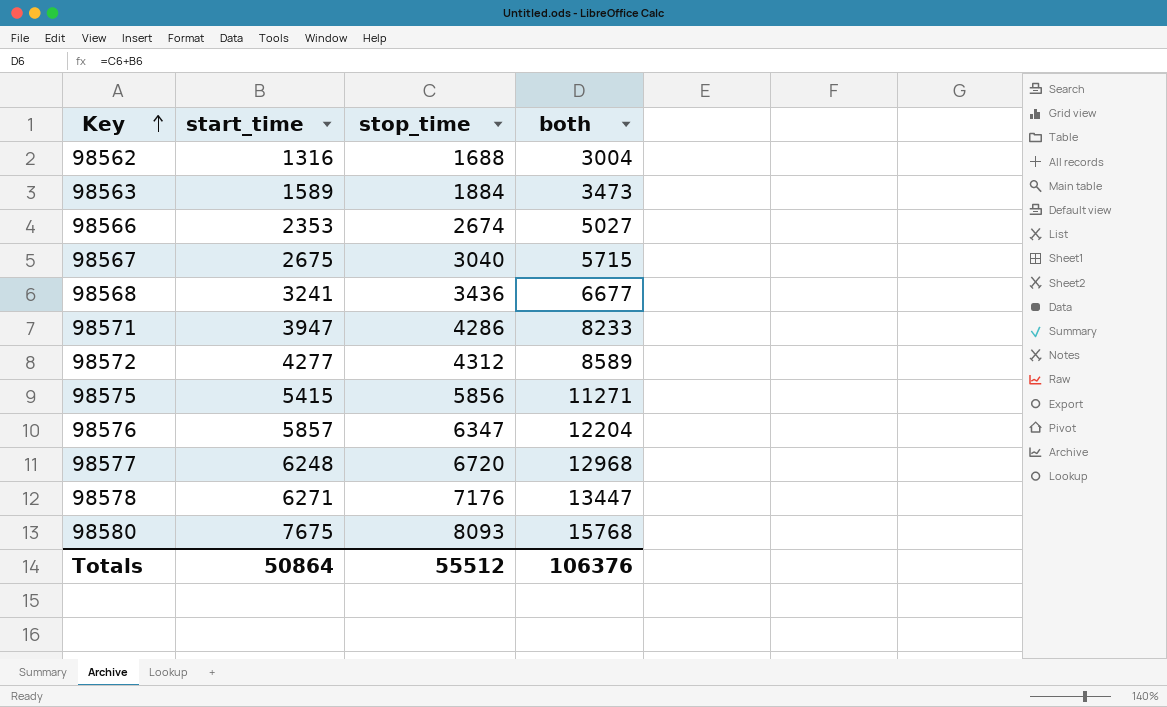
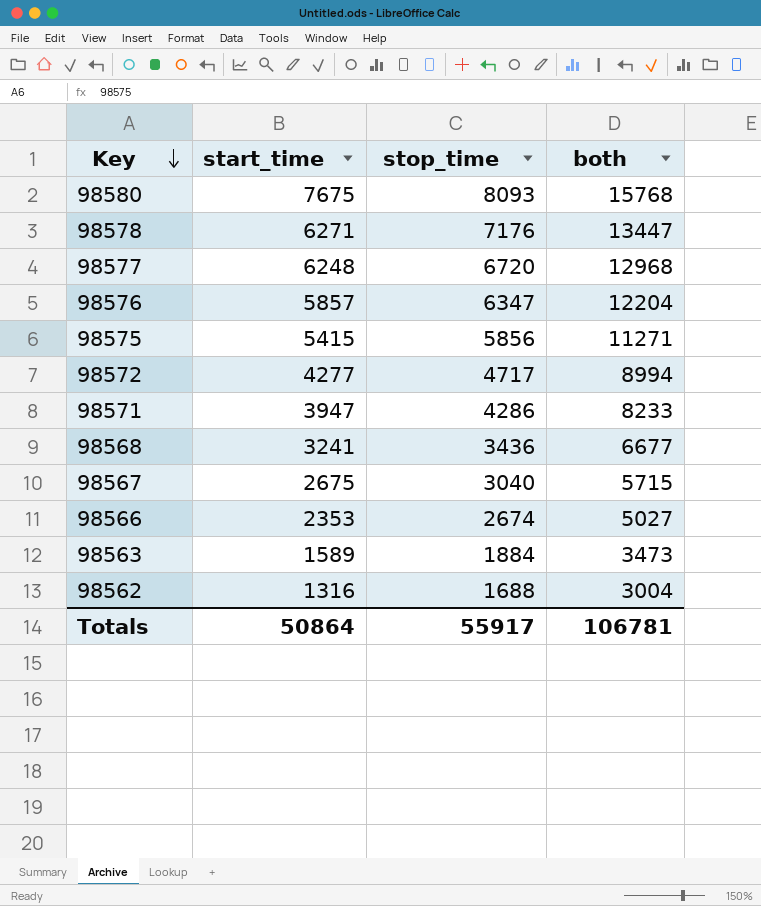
row order: Key ascending -> Key descending
98572 | stop_time: 4312 -> 4717
98572 | both: 8589 -> 8994
Totals | stop_time: 55512 -> 55917
Totals | both: 106376 -> 106781

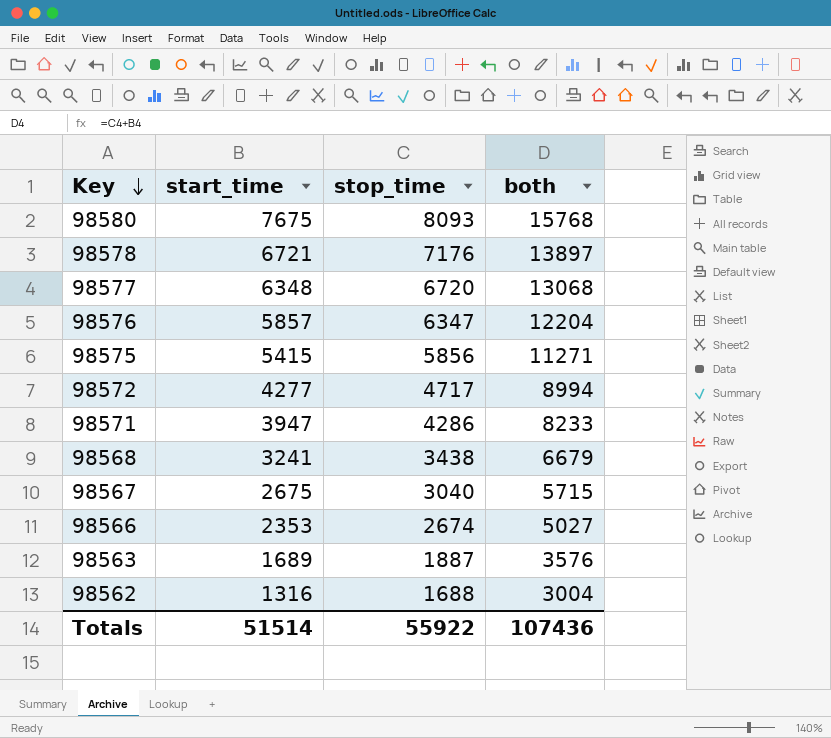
98578 | start_time: 6271 -> 6721
98578 | both: 13447 -> 13897
98577 | start_time: 6248 -> 6348
98577 | both: 12968 -> 13068
98568 | stop_time: 3436 -> 3438
98568 | both: 6677 -> 6679
98563 | start_time: 1589 -> 1689
98563 | stop_time: 1884 -> 1887
98563 | both: 3473 -> 3576
Totals | start_time: 50864 -> 51514
Totals | stop_time: 55917 -> 55922
Totals | both: 106781 -> 107436

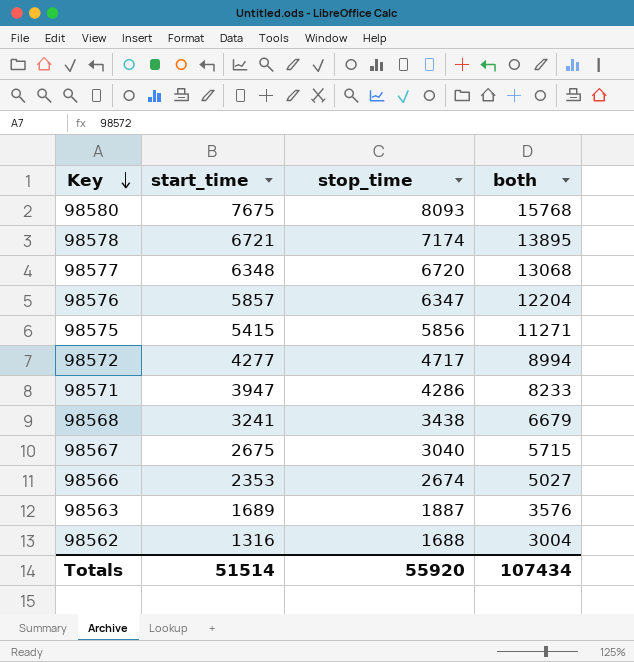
98578 | stop_time: 7176 -> 7174
98578 | both: 13897 -> 13895
Totals | stop_time: 55922 -> 55920
Totals | both: 107436 -> 107434

